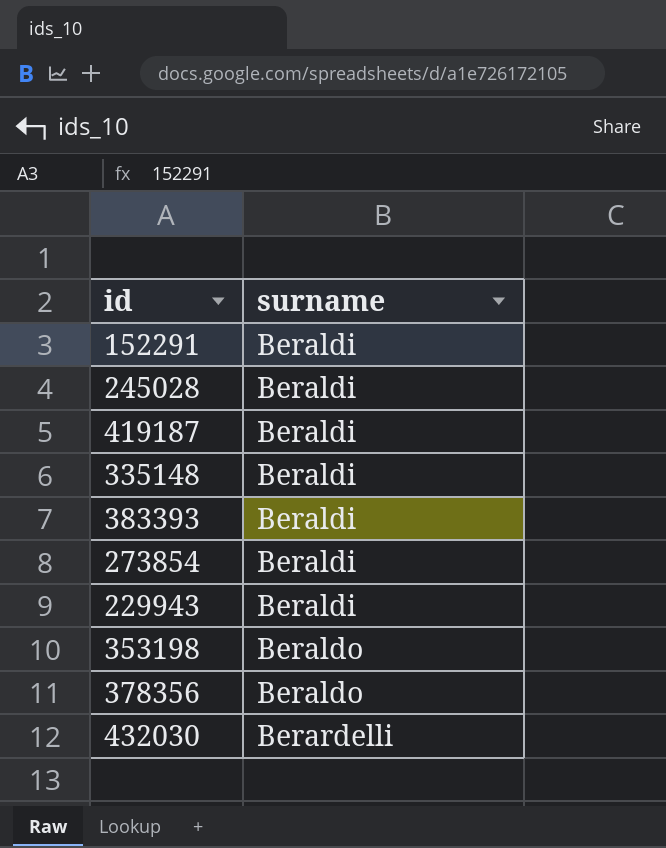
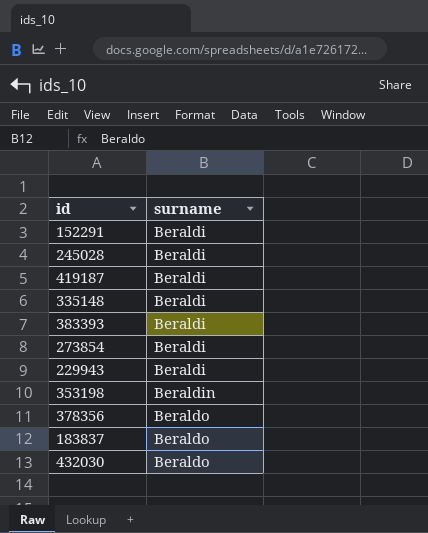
353198 | surname: Beraldo -> Beraldin
row 183837: none -> Beraldo
432030 | surname: Berardelli -> Beraldo

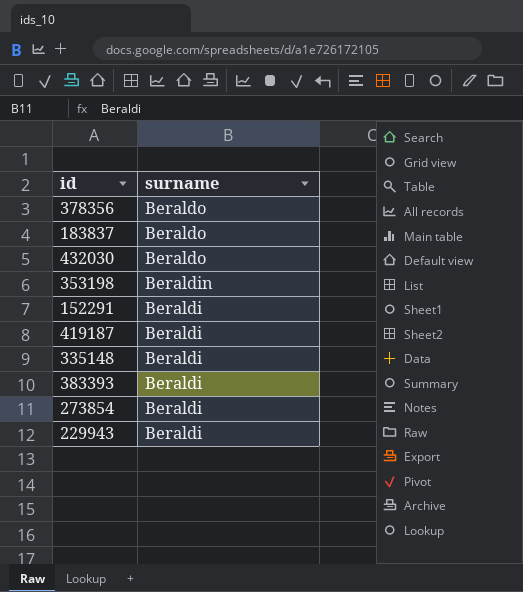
row order: surname ascending -> surname descending
row 245028: Beraldi -> none

